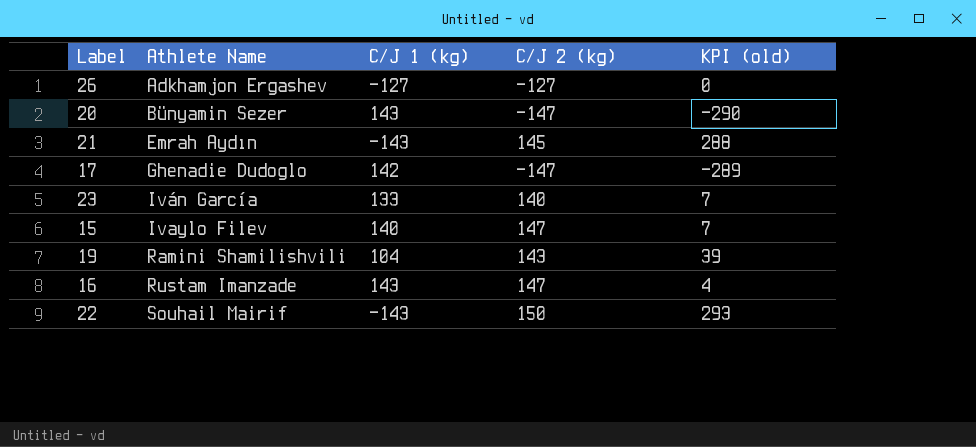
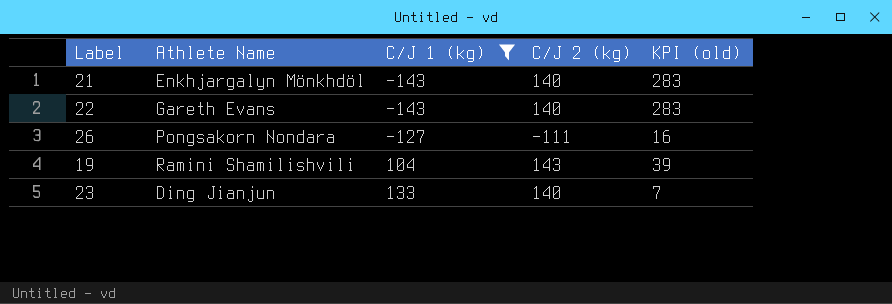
filter: none -> C/J 1 (kg) <= 133
row order: Athlete Name ascending -> C/J 1 (kg) ascending
21 | Athlete Name: Emrah Aydın -> Enkhjargalyn Mönkhdöl
21 | C/J 2 (kg): 145 -> 140
21 | KPI (old): 288 -> 283
22 | Athlete Name: Souhail Mairif -> Gareth Evans
22 | C/J 2 (kg): 150 -> 140
22 | KPI (old): 293 -> 283
26 | Athlete Name: Adkhamjon Ergashev -> Pongsakorn Nondara
26 | C/J 2 (kg): -127 -> -111
26 | KPI (old): 0 -> 16
23 | Athlete Name: Iván García -> Ding Jianjun

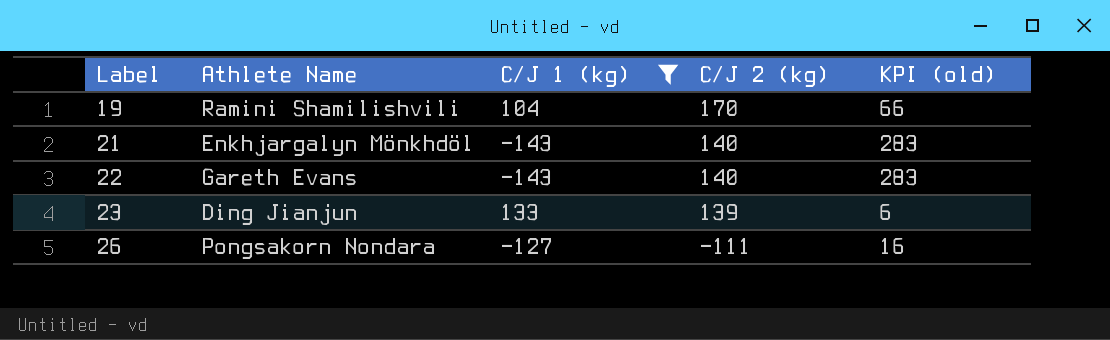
row order: C/J 1 (kg) ascending -> Label ascending
19 | C/J 2 (kg): 143 -> 170
19 | KPI (old): 39 -> 66
23 | C/J 2 (kg): 140 -> 139
23 | KPI (old): 7 -> 6

